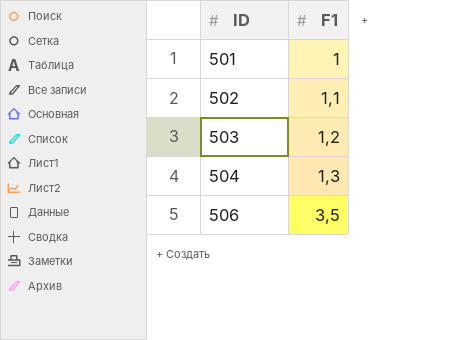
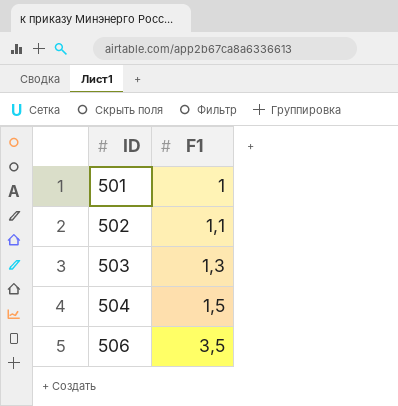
503 | F1: 1,2 -> 1,3
504 | F1: 1,3 -> 1,5

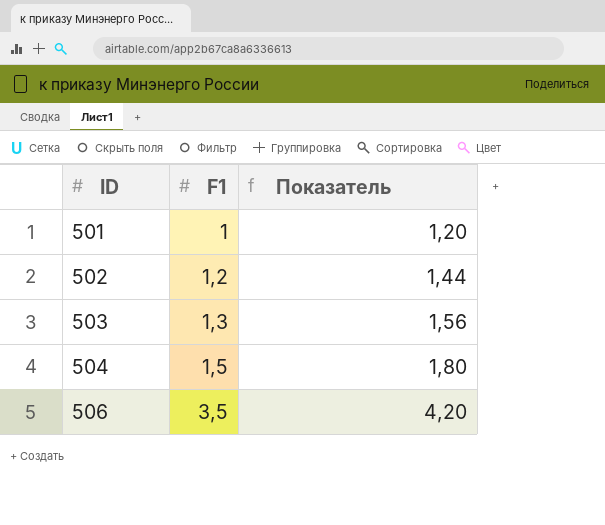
column Показатель | formula: none -> [F1] * 1,2
502 | F1: 1,1 -> 1,2

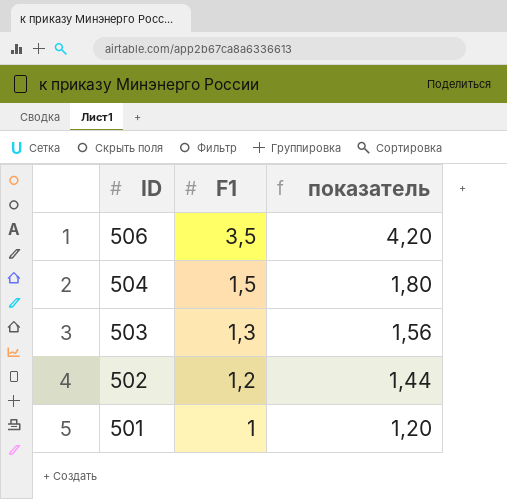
row order: ID ascending -> ID descending
column name: Показатель -> показатель

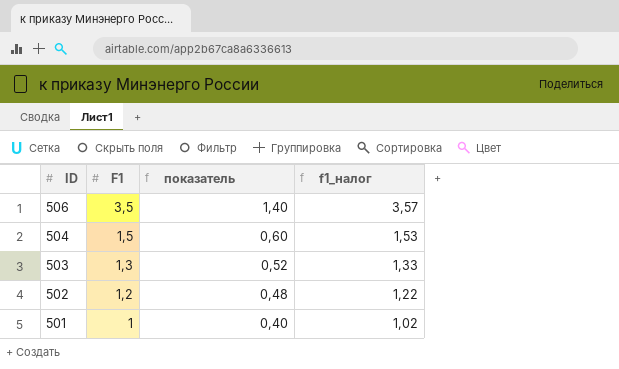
column показатель | formula: [F1] * 1,2 -> [F1] * 0,4
column f1_налог | formula: none -> [F1] * 1,02

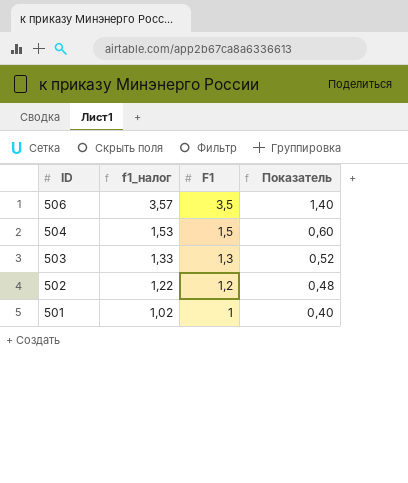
column f1_налог | position: 4 -> 2
column name: показатель -> Показатель

